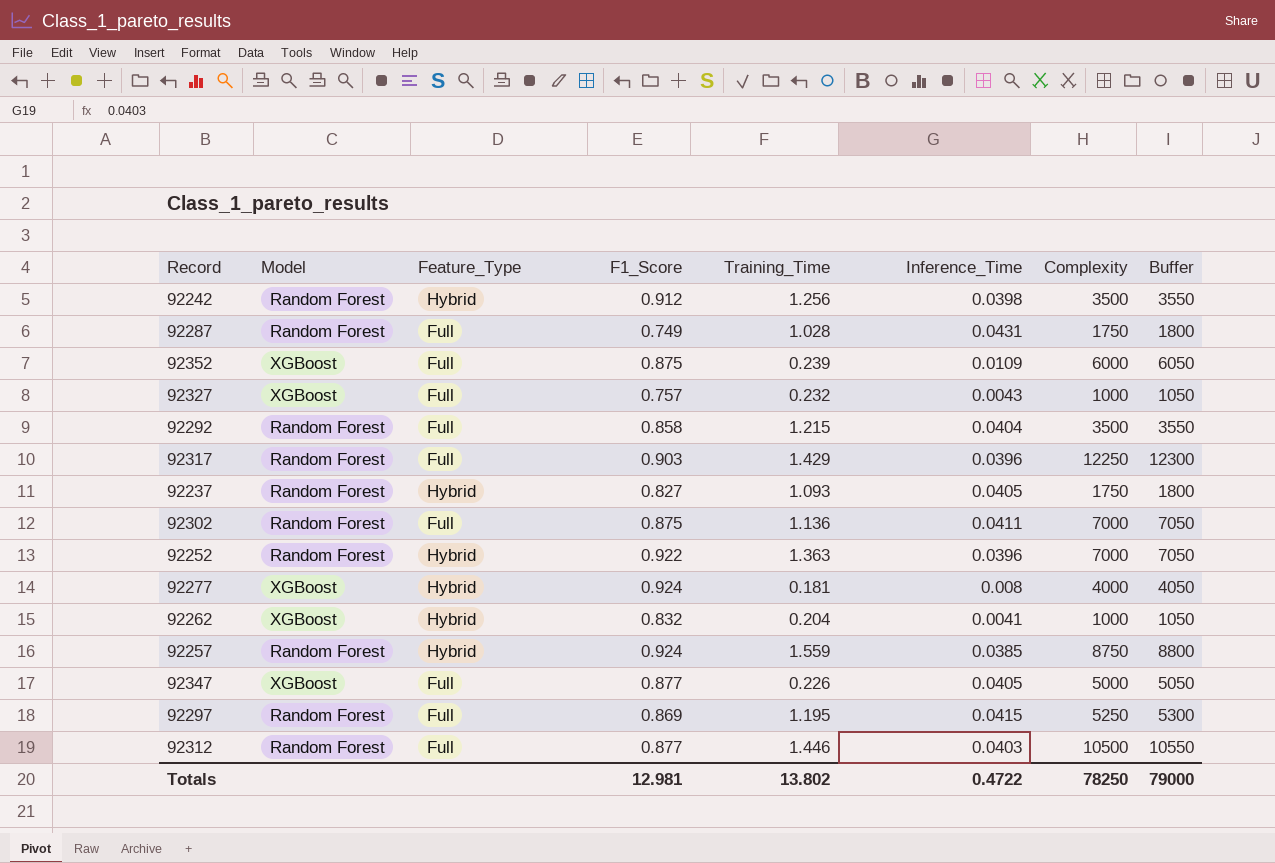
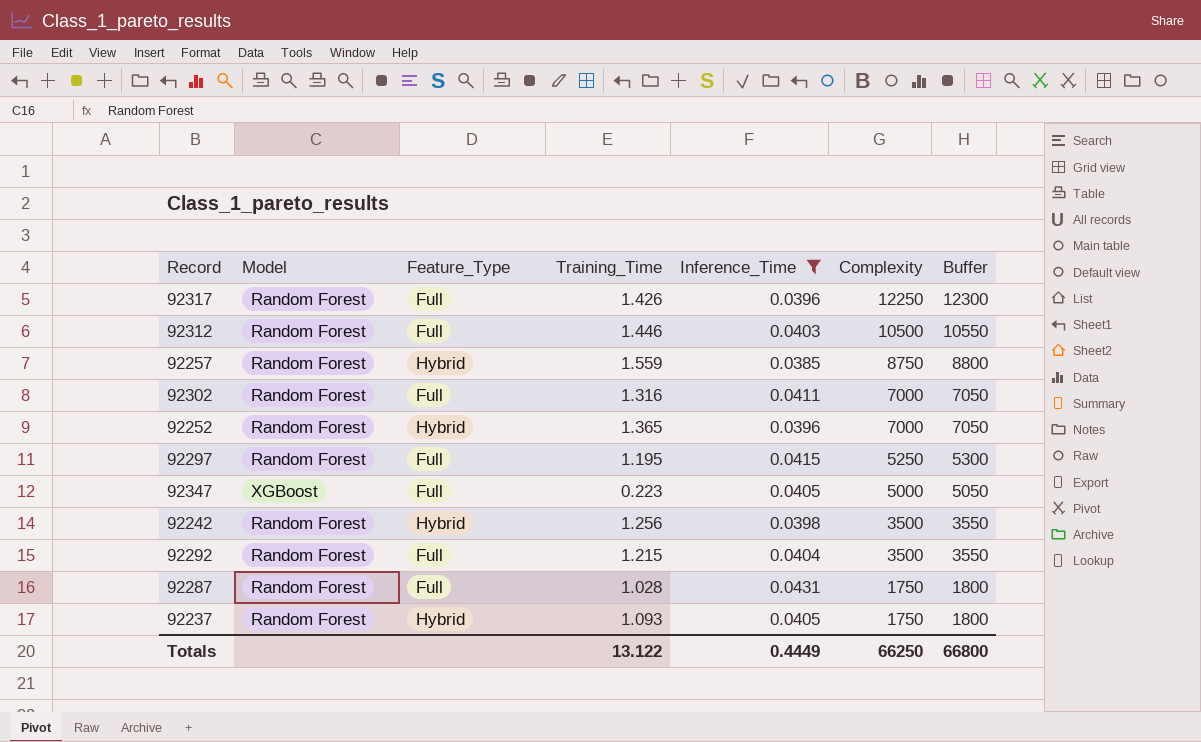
filter: none -> Inference_Time >= 0.0385
row order: none -> Complexity descending
column F1_Score | position: 4 -> none
92317 | Training_Time: 1.429 -> 1.426
92302 | Training_Time: 1.136 -> 1.316
92252 | Training_Time: 1.363 -> 1.365
92347 | Training_Time: 0.226 -> 0.223
Totals | Training_Time: 13.802 -> 13.122
Totals | Inference_Time: 0.4722 -> 0.4449
Totals | Complexity: 78250 -> 66250
Totals | Buffer: 79000 -> 66800

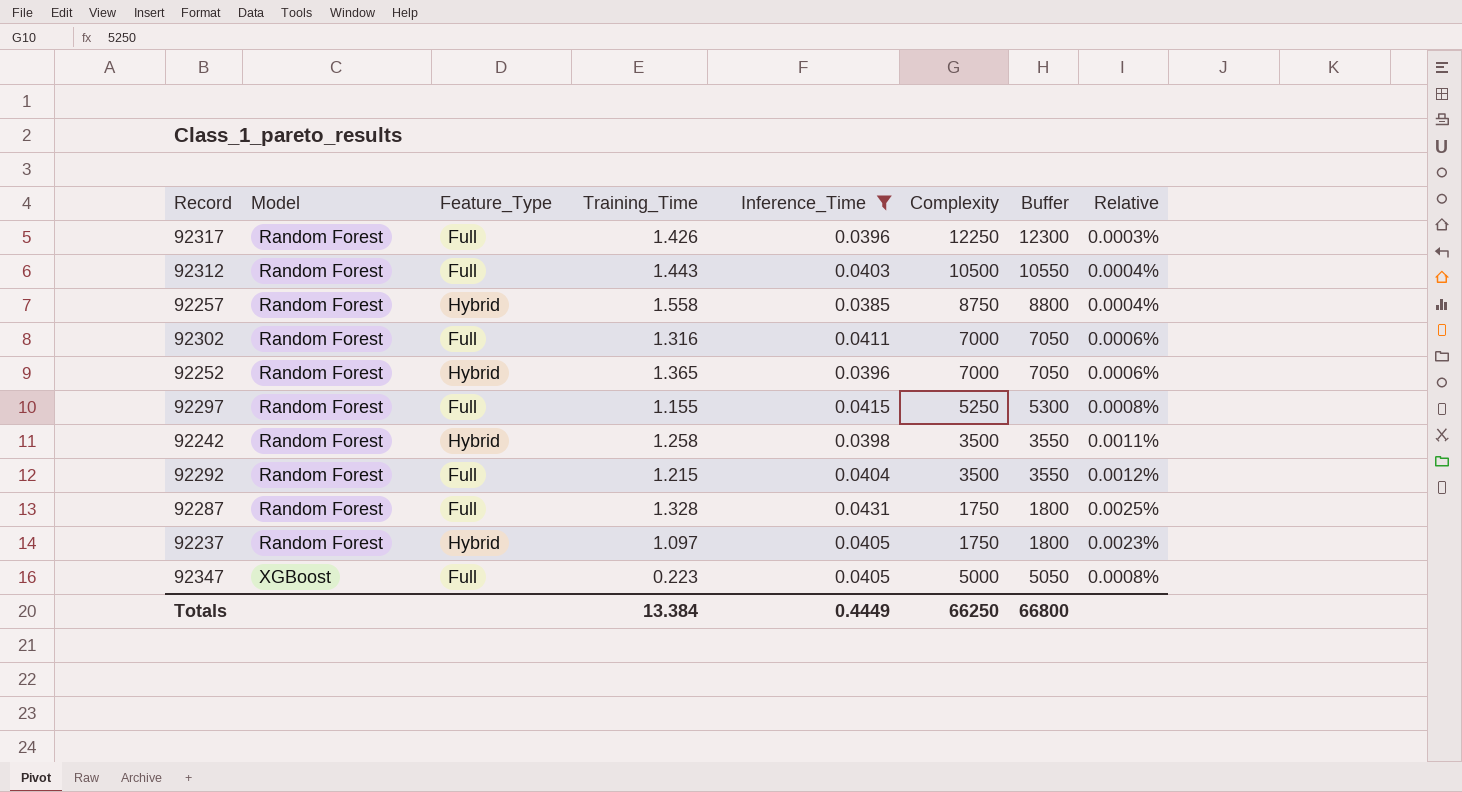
row order: Complexity descending -> Model ascending
column Relative | formula: none -> [Inference_Time] / [Complexity]
92312 | Training_Time: 1.446 -> 1.443
92257 | Training_Time: 1.559 -> 1.558
92297 | Training_Time: 1.195 -> 1.155
92242 | Training_Time: 1.256 -> 1.258
92287 | Training_Time: 1.028 -> 1.328
92237 | Training_Time: 1.093 -> 1.097
Totals | Training_Time: 13.122 -> 13.384

